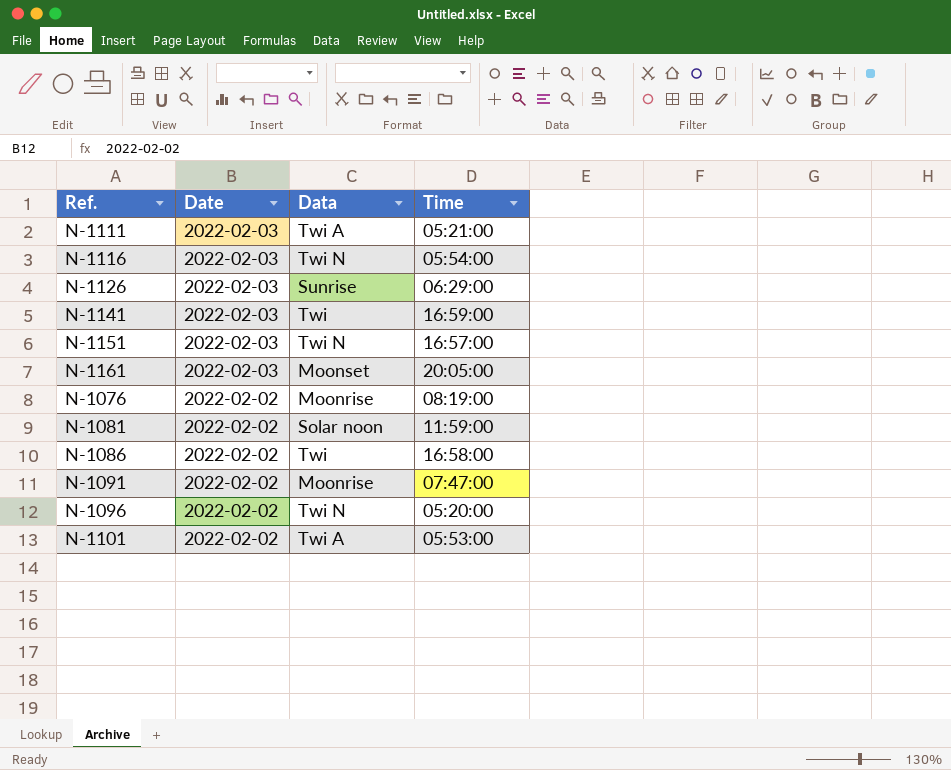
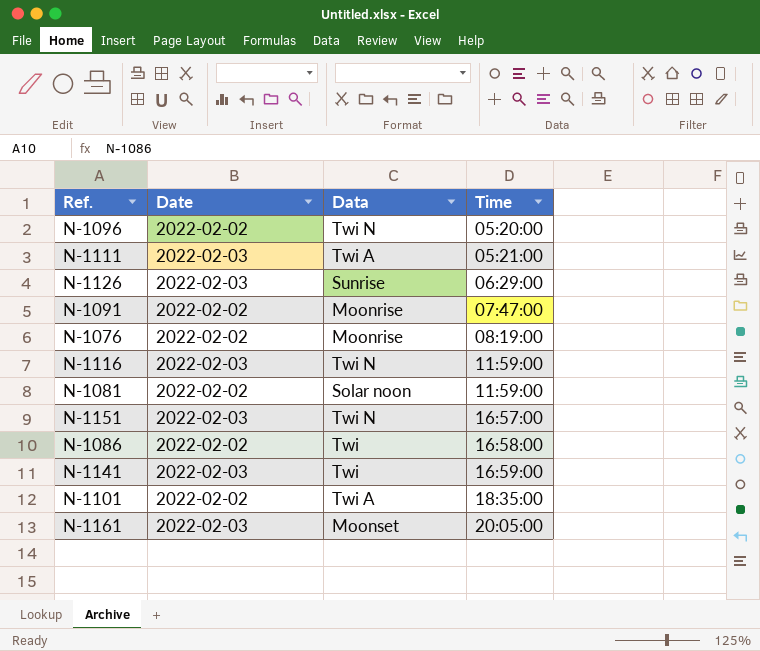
row order: Date descending -> Time ascending
N-1116 | Time: 05:54:00 -> 11:59:00
N-1101 | Time: 05:53:00 -> 18:35:00

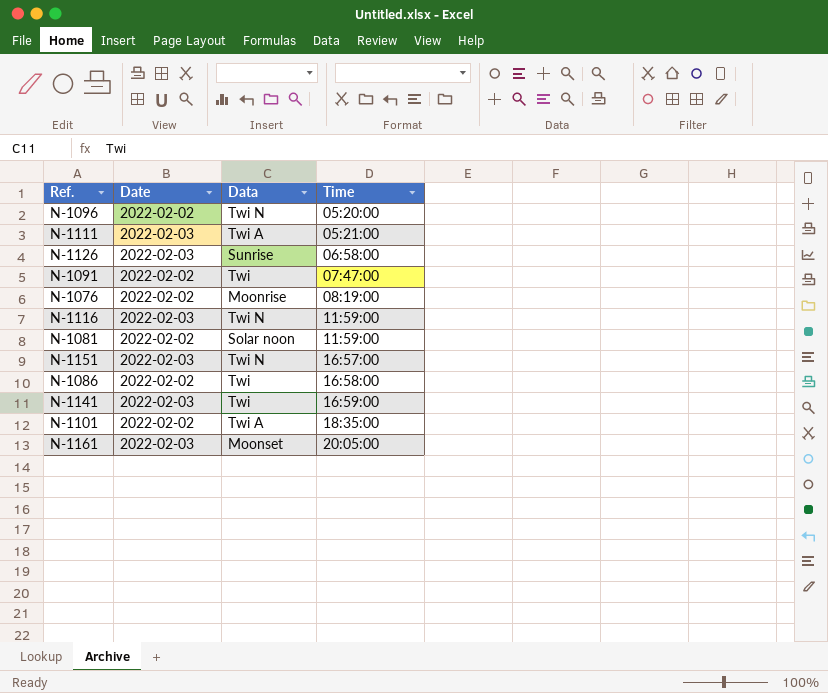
N-1126 | Time: 06:29:00 -> 06:58:00
N-1091 | Data: Moonrise -> Twi

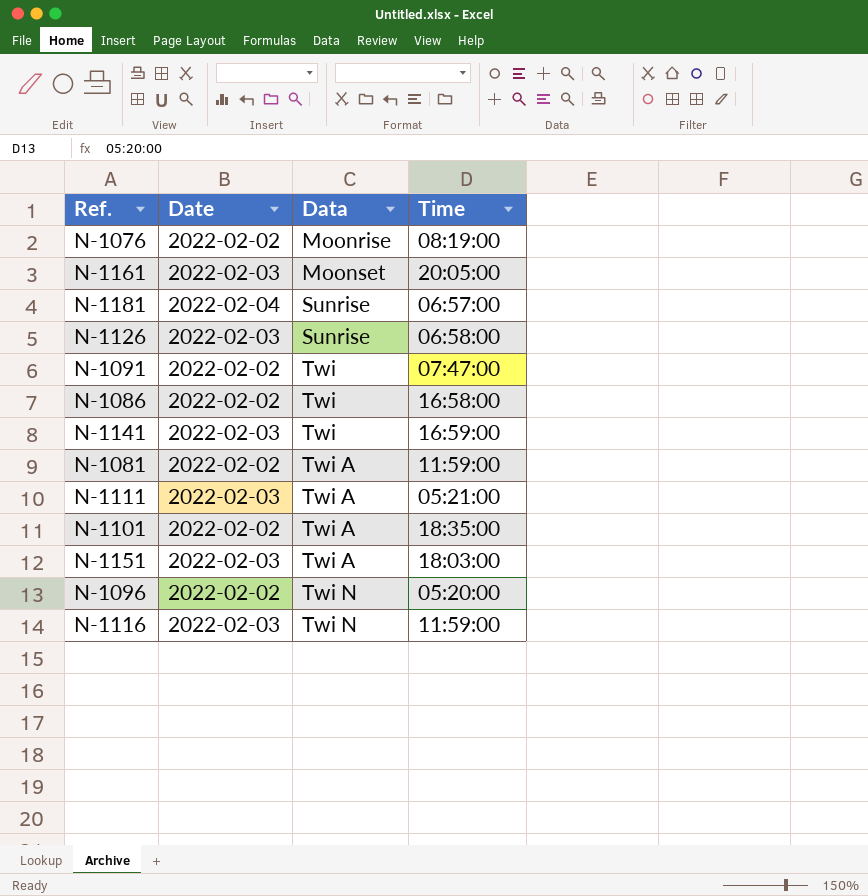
row order: Time ascending -> Data ascending
row N-1181: none -> 2022-02-04 | Sunrise | 06:57:00
N-1081 | Data: Solar noon -> Twi A
N-1151 | Data: Twi N -> Twi A
N-1151 | Time: 16:57:00 -> 18:03:00

